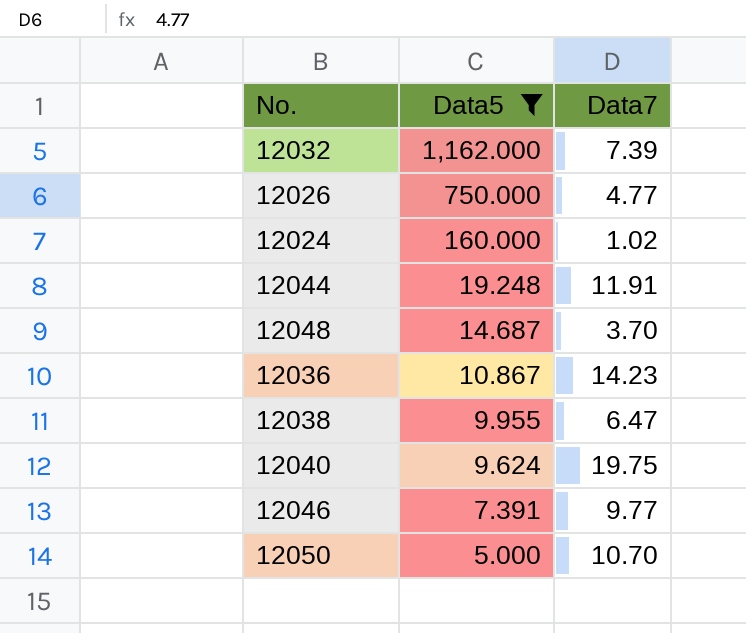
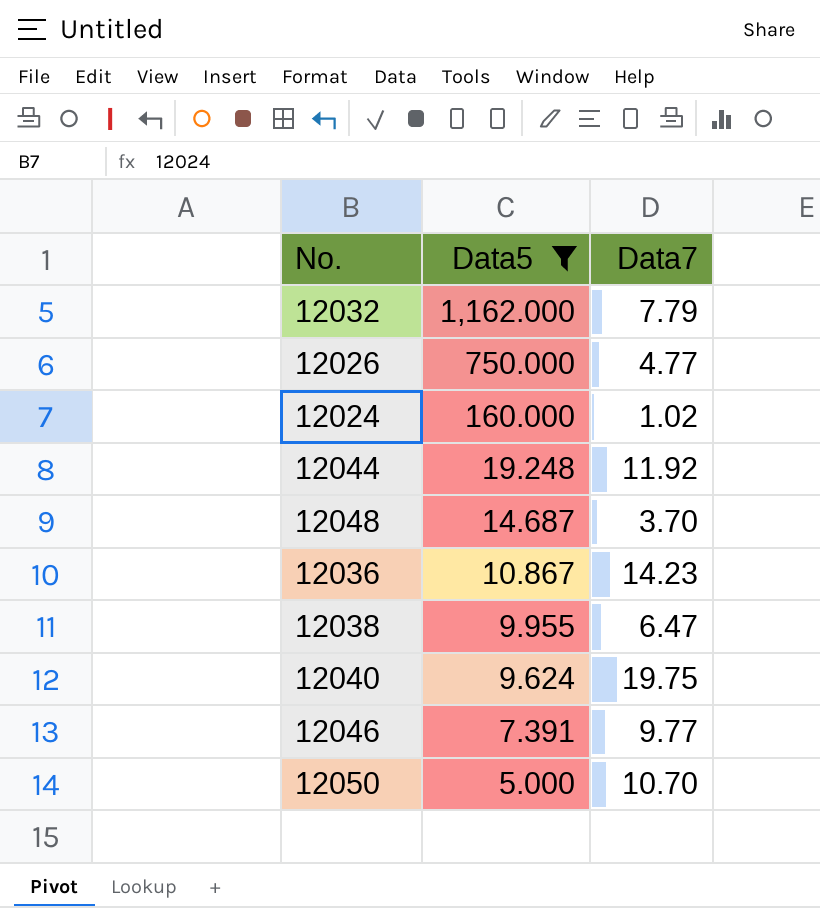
12032 | Data7: 7.39 -> 7.79
12044 | Data7: 11.91 -> 11.92

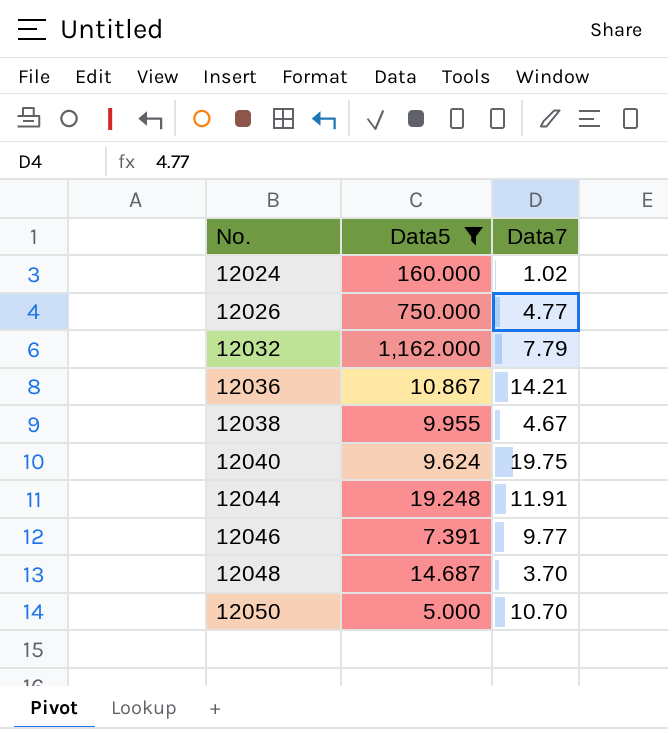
row order: Data5 descending -> No. ascending
12036 | Data7: 14.23 -> 14.21
12038 | Data7: 6.47 -> 4.67
12044 | Data7: 11.92 -> 11.91

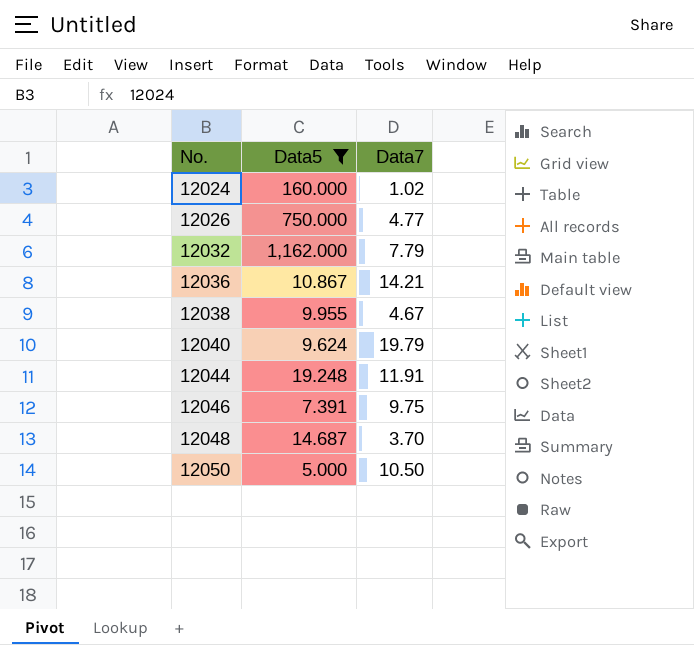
12040 | Data7: 19.75 -> 19.79
12046 | Data7: 9.77 -> 9.75
12050 | Data7: 10.70 -> 10.50

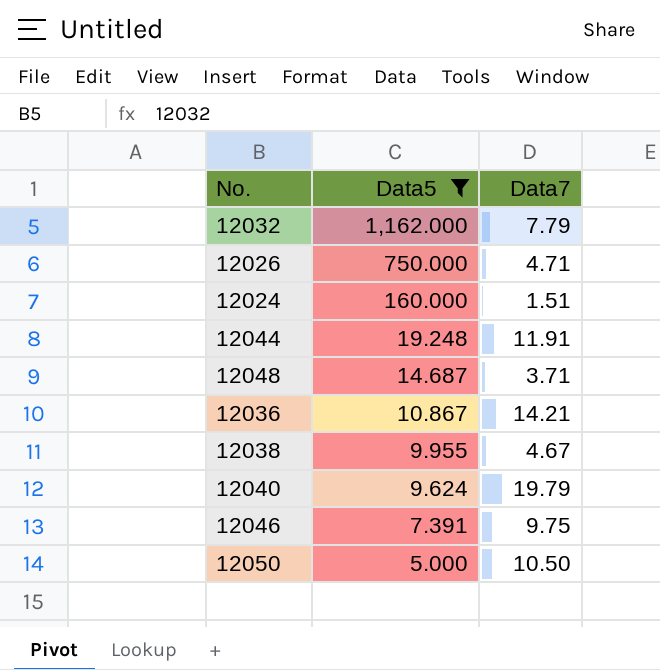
row order: No. ascending -> Data5 descending
12026 | Data7: 4.77 -> 4.71
12024 | Data7: 1.02 -> 1.51
12048 | Data7: 3.70 -> 3.71

